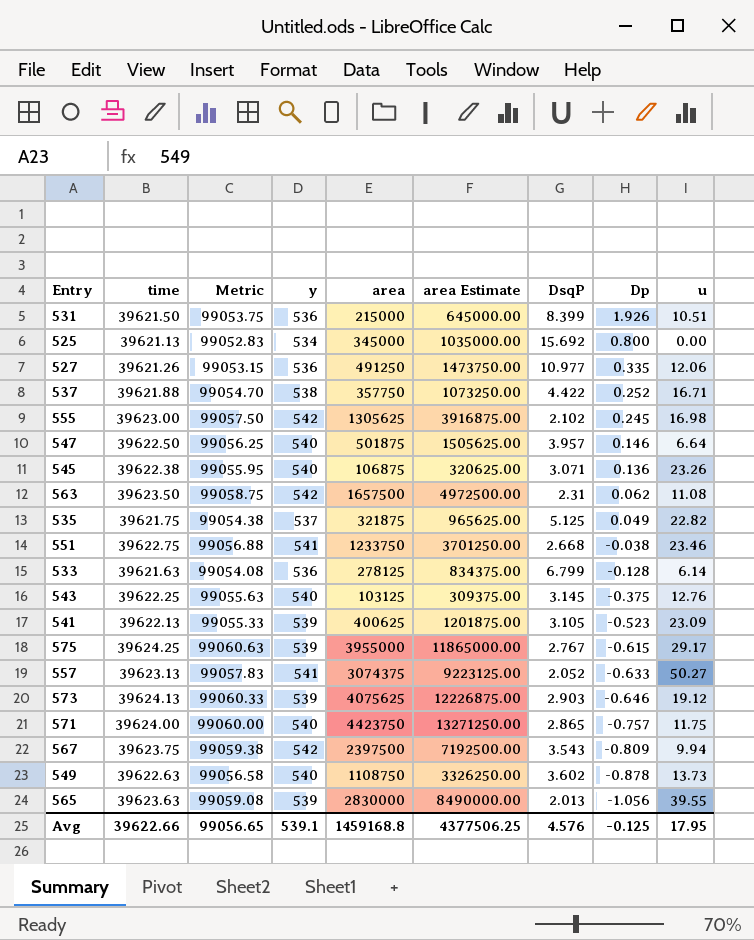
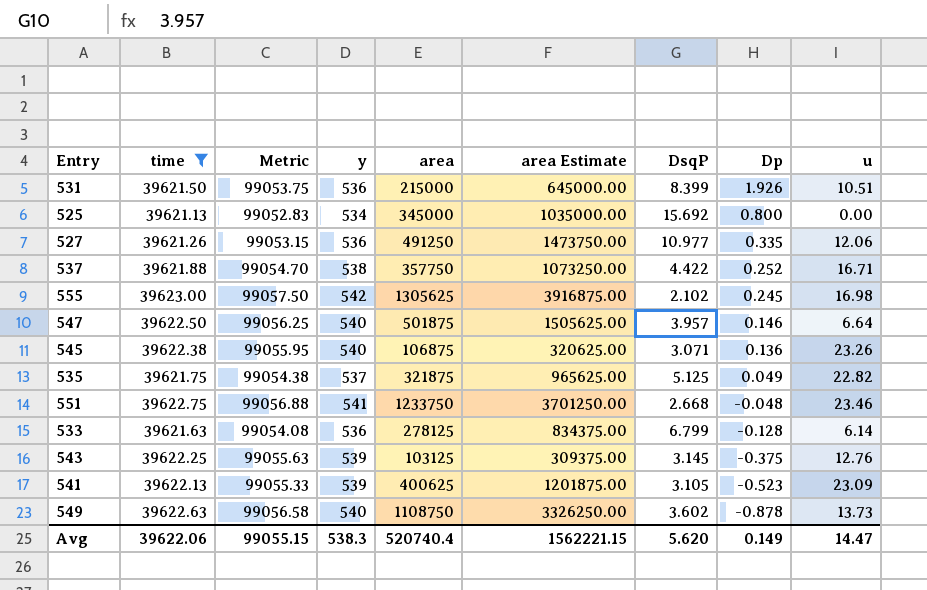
filter: none -> time <= 39623.00
551 | Dp: -0.038 -> -0.048
543 | y: 540 -> 539
Avg | time: 39622.66 -> 39622.06
Avg | Metric: 99056.65 -> 99055.15
Avg | y: 539.1 -> 538.3
Avg | area: 1459168.8 -> 520740.4
Avg | area Estimate: 4377506.25 -> 1562221.15
Avg | DsqP: 4.576 -> 5.620
Avg | Dp: -0.125 -> 0.149
Avg | u: 17.95 -> 14.47

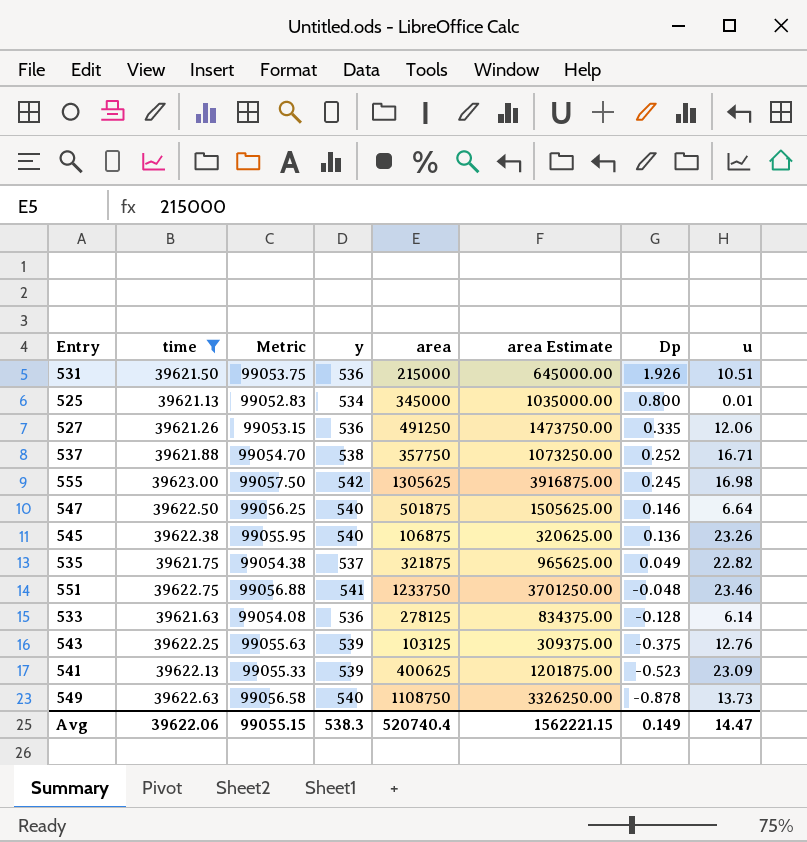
column DsqP | position: 7 -> none
525 | u: 0.00 -> 0.01

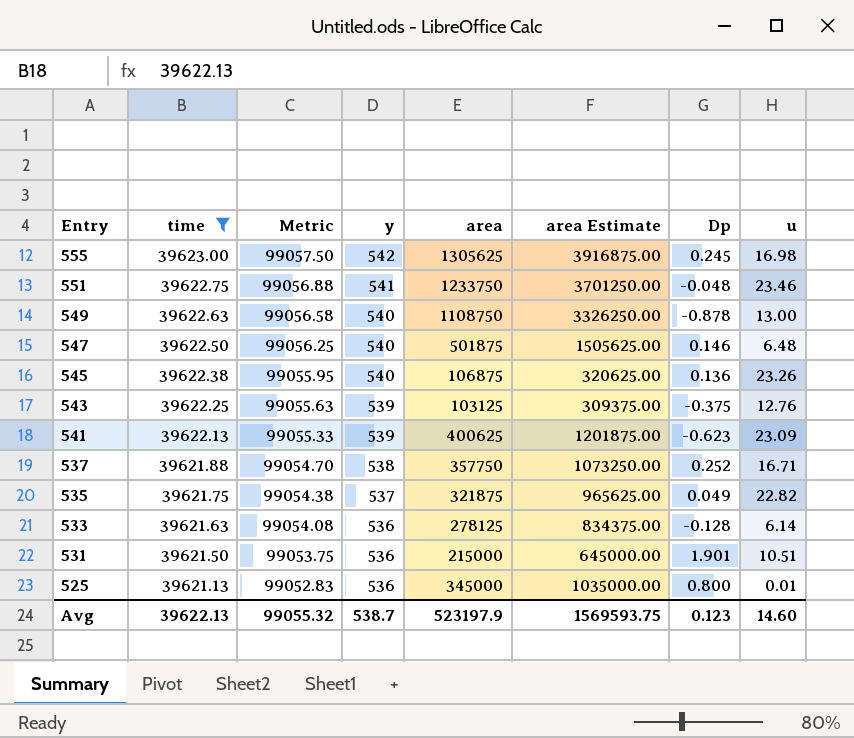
row order: Dp descending -> Entry descending
row 527: 39621.26 | 99053.15 | 536 | 491250 | 1473750.00 | 0.335 | 12.06 -> none
549 | u: 13.73 -> 13.00
547 | u: 6.64 -> 6.48
541 | Dp: -0.523 -> -0.623
531 | Dp: 1.926 -> 1.901
525 | y: 534 -> 536
Avg | time: 39622.06 -> 39622.13
Avg | Metric: 99055.15 -> 99055.32
Avg | y: 538.3 -> 538.7
Avg | area: 520740.4 -> 523197.9
Avg | area Estimate: 1562221.15 -> 1569593.75
Avg | Dp: 0.149 -> 0.123
Avg | u: 14.47 -> 14.60

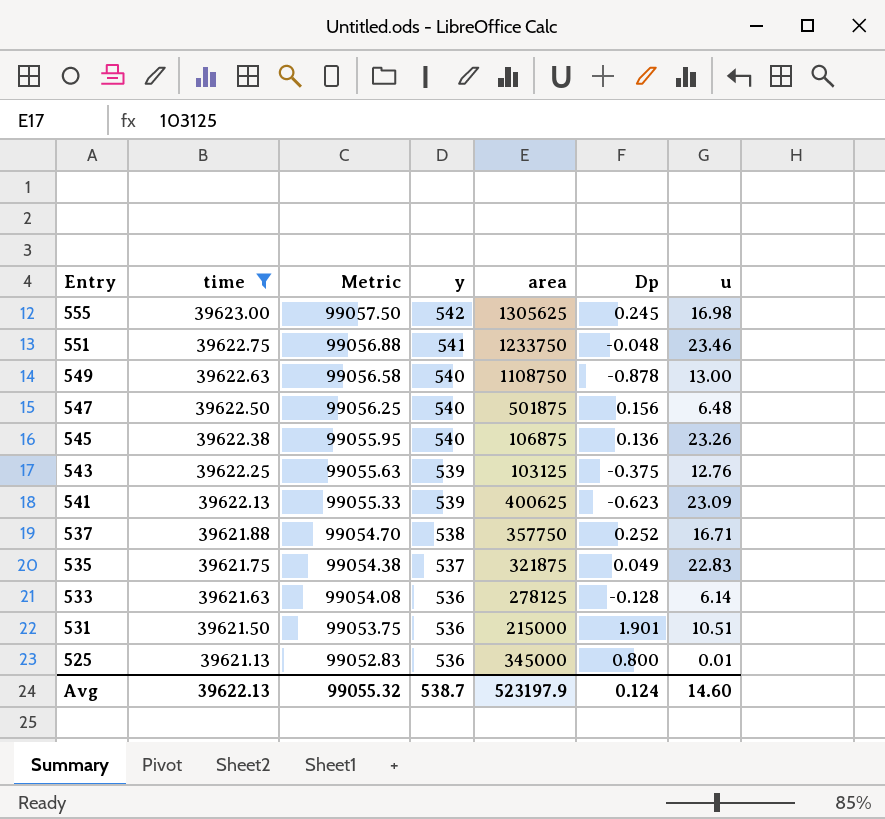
column area Estimate | formula: [area] * 3 -> none
547 | Dp: 0.146 -> 0.156
535 | u: 22.82 -> 22.83
Avg | Dp: 0.123 -> 0.124

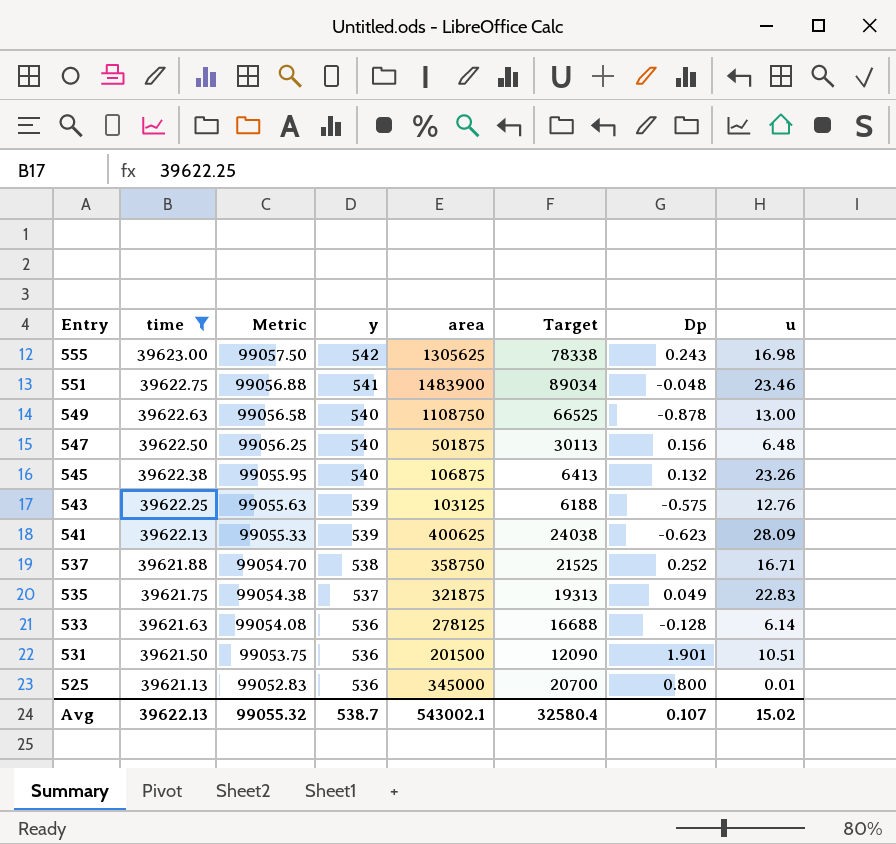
column Target | formula: none -> [area] * 0.06
555 | Dp: 0.245 -> 0.243
551 | area: 1233750 -> 1483900
545 | Dp: 0.136 -> 0.132
543 | Dp: -0.375 -> -0.575
541 | u: 23.09 -> 28.09
537 | area: 357750 -> 358750
531 | area: 215000 -> 201500
Avg | area: 523197.9 -> 543002.1
Avg | Dp: 0.124 -> 0.107
Avg | u: 14.60 -> 15.02

